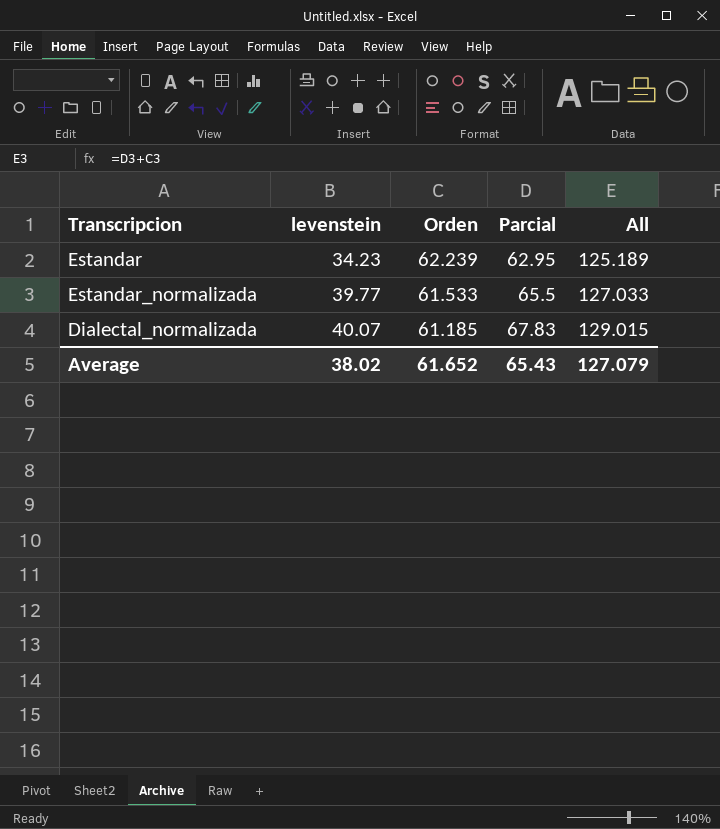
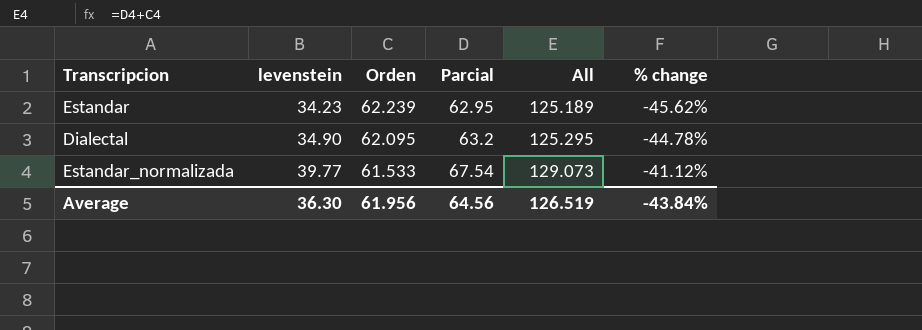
column % change | formula: none -> ([levenstein] - [Parcial]) / [Parcial]
row Dialectal_normalizada: 40.07 | 61.185 | 67.83 | 129.015 -> none
row Dialectal: none -> 34.90 | 62.095 | 63.2 | 125.295 | -44.78%
Estandar_normalizada | Parcial: 65.5 -> 67.54
Estandar_normalizada | All: 127.033 -> 129.073
Average | levenstein: 38.02 -> 36.30
Average | Orden: 61.652 -> 61.956
Average | Parcial: 65.43 -> 64.56
Average | All: 127.079 -> 126.519

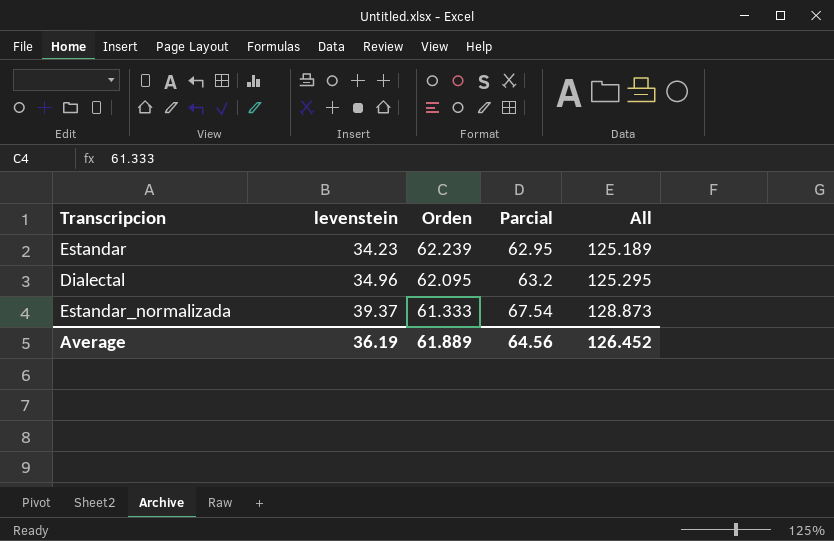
column % change | formula: ([levenstein] - [Parcial]) / [Parcial] -> none
Dialectal | levenstein: 34.90 -> 34.96
Estandar_normalizada | levenstein: 39.77 -> 39.37
Estandar_normalizada | Orden: 61.533 -> 61.333
Estandar_normalizada | All: 129.073 -> 128.873
Average | levenstein: 36.30 -> 36.19
Average | Orden: 61.956 -> 61.889
Average | All: 126.519 -> 126.452

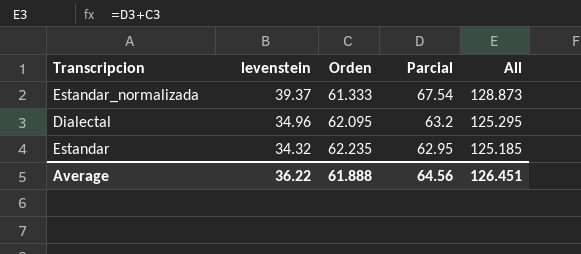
row order: levenstein ascending -> levenstein descending
Estandar | levenstein: 34.23 -> 34.32
Estandar | Orden: 62.239 -> 62.235
Estandar | All: 125.189 -> 125.185
Average | levenstein: 36.19 -> 36.22
Average | Orden: 61.889 -> 61.888
Average | All: 126.452 -> 126.451

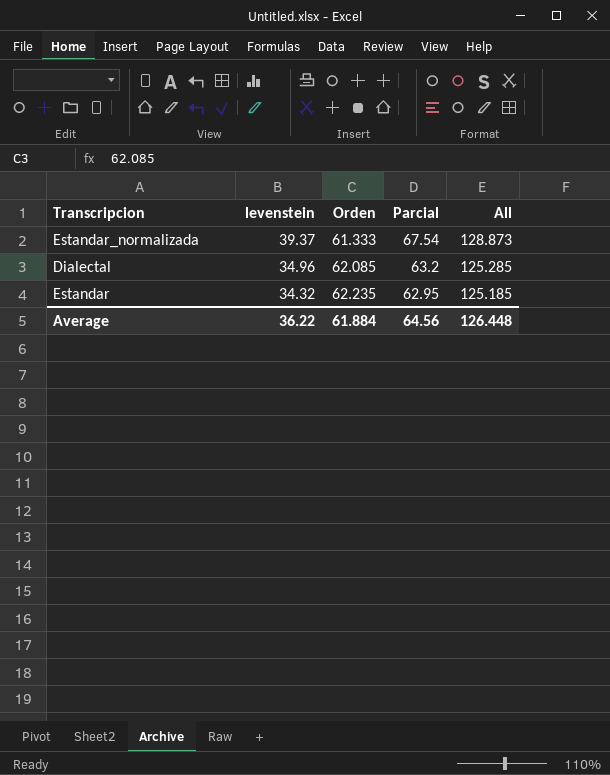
Dialectal | Orden: 62.095 -> 62.085
Dialectal | All: 125.295 -> 125.285
Average | Orden: 61.888 -> 61.884
Average | All: 126.451 -> 126.448

